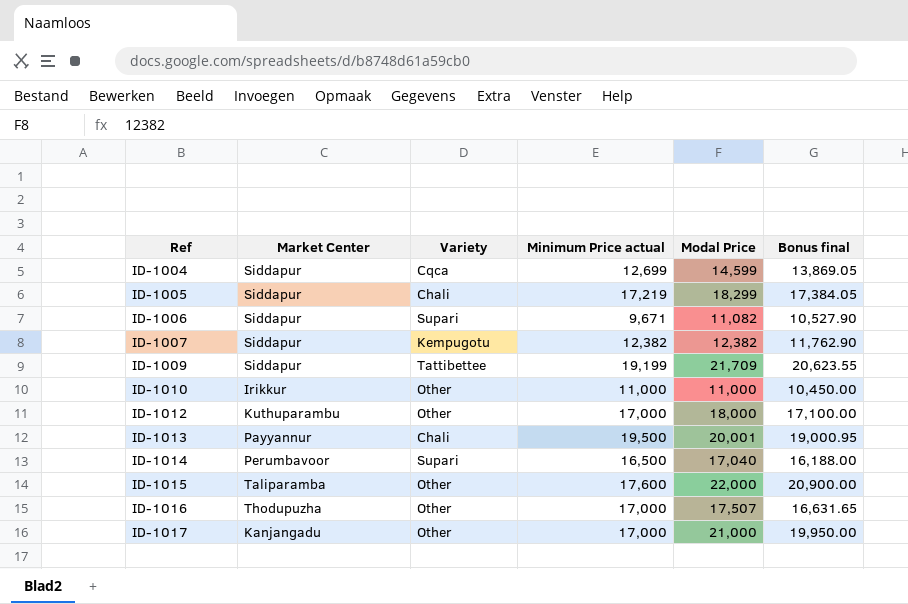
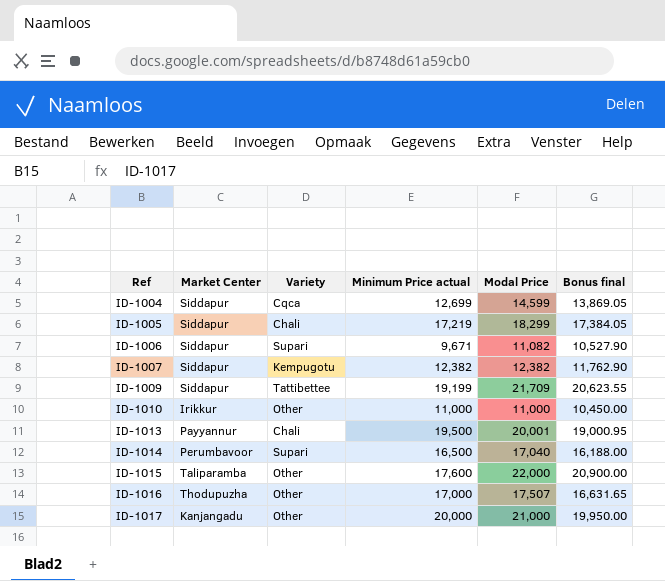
row ID-1012: Kuthuparambu | Other | 17,000 | 18,000 | 17,100.00 -> none
ID-1017 | Minimum Price actual: 17,000 -> 20,000

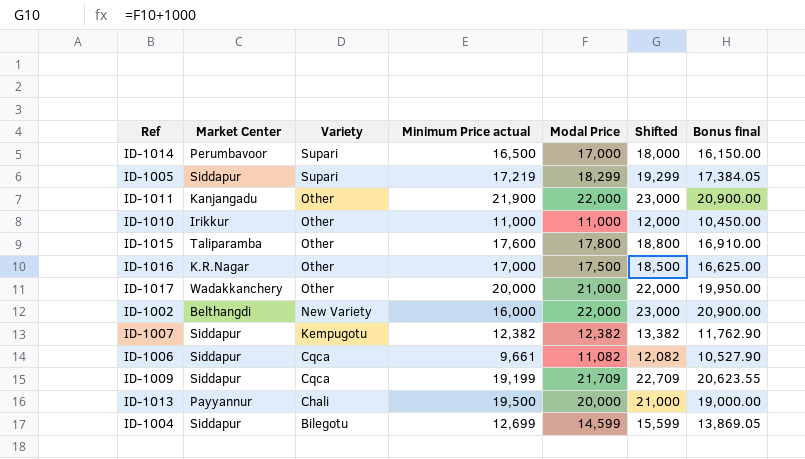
row order: Ref ascending -> Variety descending
column Shifted | formula: none -> [Modal Price] + 1000
ID-1014 | Modal Price: 17,040 -> 17,000
ID-1014 | Bonus final: 16,188.00 -> 16,150.00
ID-1005 | Variety: Chali -> Supari
row ID-1011: none -> Kanjangadu | Other | 21,900 | 22,000 | 23,000 | 20,900.00
ID-1015 | Modal Price: 22,000 -> 17,800
ID-1015 | Bonus final: 20,900.00 -> 16,910.00
ID-1016 | Market Center: Thodupuzha -> K.R.Nagar
ID-1016 | Modal Price: 17,507 -> 17,500
ID-1016 | Bonus final: 16,631.65 -> 16,625.00
ID-1017 | Market Center: Kanjangadu -> Wadakkanchery
row ID-1002: none -> Belthangdi | New Variety | 16,000 | 22,000 | 23,000 | 20,900.00
ID-1006 | Variety: Supari -> Cqca
ID-1006 | Minimum Price actual: 9,671 -> 9,661
ID-1009 | Variety: Tattibettee -> Cqca
ID-1013 | Modal Price: 20,001 -> 20,000
ID-1013 | Bonus final: 19,000.95 -> 19,000.00
ID-1004 | Variety: Cqca -> Bilegotu

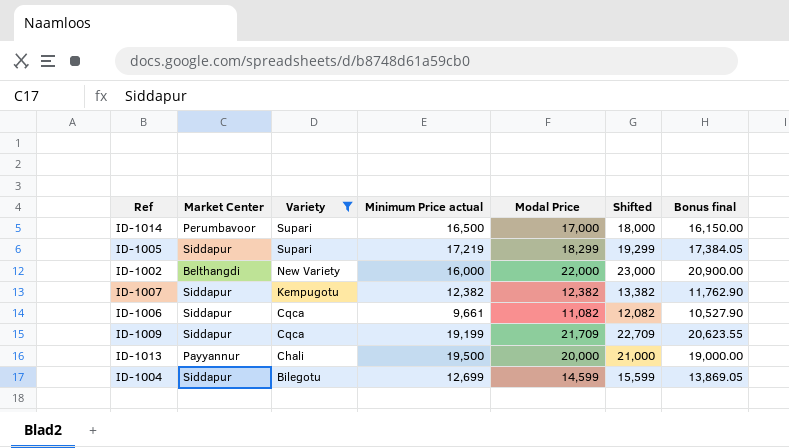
filter: none -> Variety != Other

